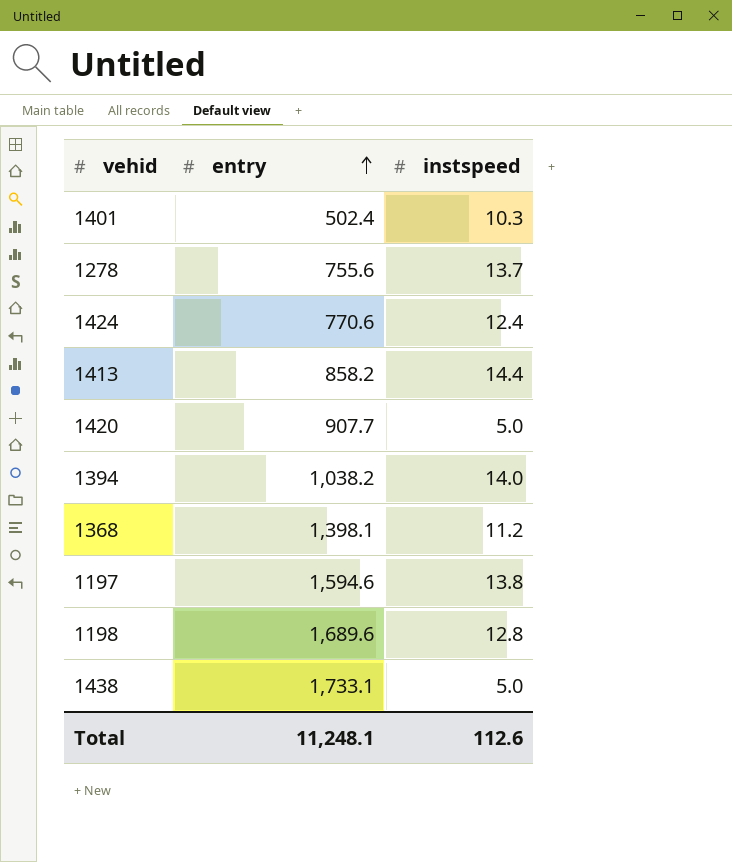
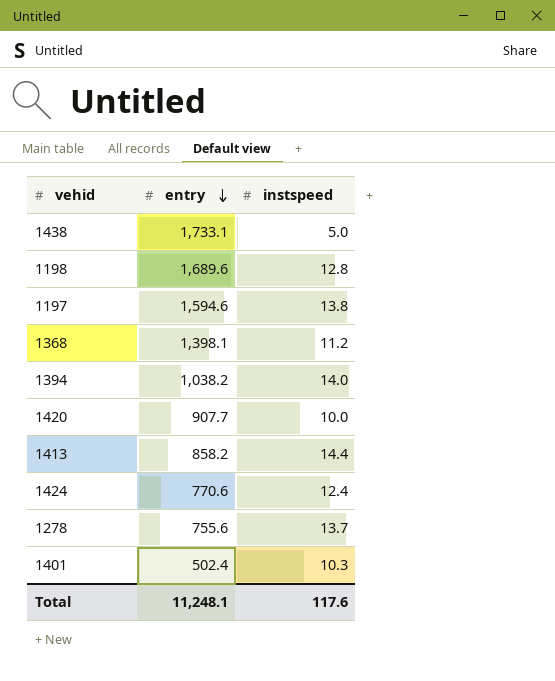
row order: entry ascending -> entry descending
1420 | instspeed: 5.0 -> 10.0
Total | instspeed: 112.6 -> 117.6

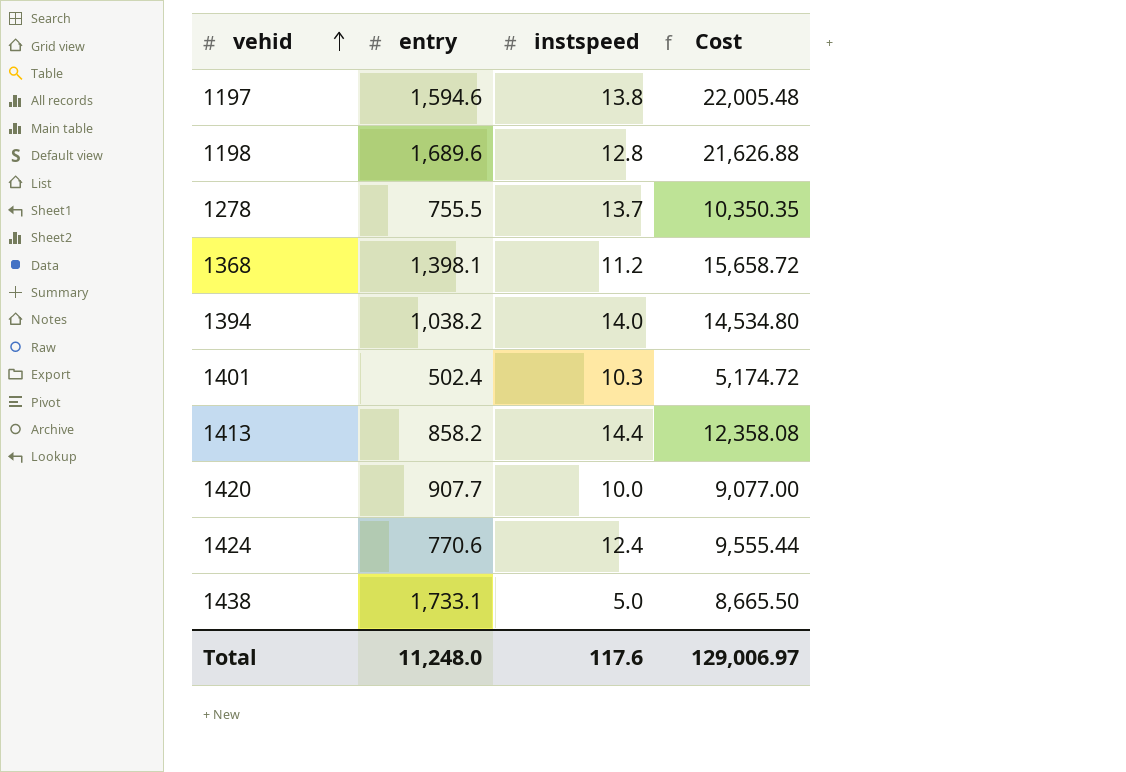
row order: entry descending -> vehid ascending
column Cost | formula: none -> [entry] * [instspeed]
1278 | entry: 755.6 -> 755.5
Total | entry: 11,248.1 -> 11,248.0

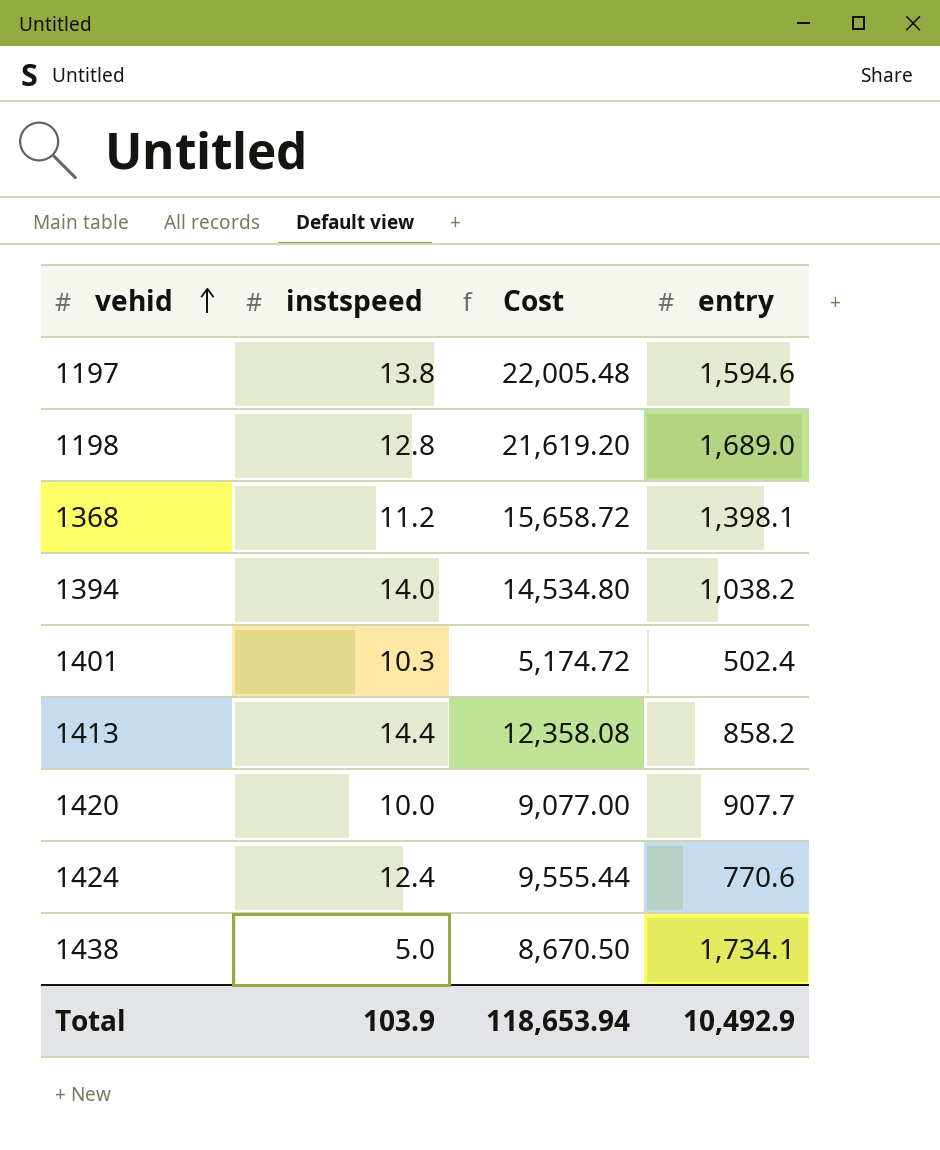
column entry | position: 2 -> 4
row 1278: 755.5 | 13.7 | 10,350.35 -> none
1198 | Cost: 21,626.88 -> 21,619.20
1198 | entry: 1,689.6 -> 1,689.0
1438 | Cost: 8,665.50 -> 8,670.50
1438 | entry: 1,733.1 -> 1,734.1
Total | instspeed: 117.6 -> 103.9
Total | Cost: 129,006.97 -> 118,653.94
Total | entry: 11,248.0 -> 10,492.9

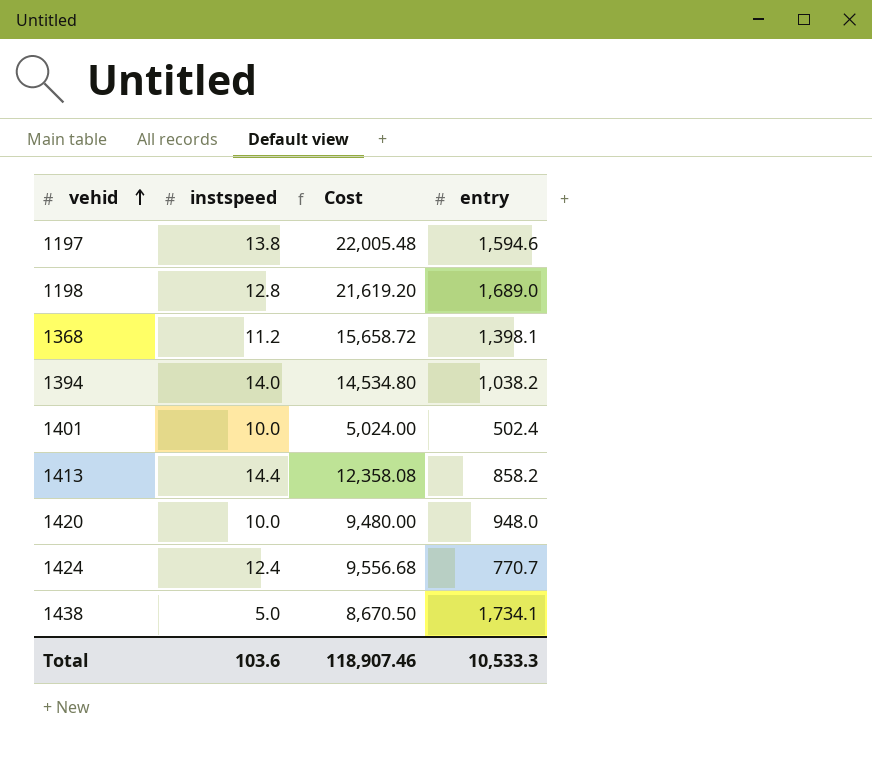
1401 | instspeed: 10.3 -> 10.0
1401 | Cost: 5,174.72 -> 5,024.00
1420 | Cost: 9,077.00 -> 9,480.00
1420 | entry: 907.7 -> 948.0
1424 | Cost: 9,555.44 -> 9,556.68
1424 | entry: 770.6 -> 770.7
Total | instspeed: 103.9 -> 103.6
Total | Cost: 118,653.94 -> 118,907.46
Total | entry: 10,492.9 -> 10,533.3

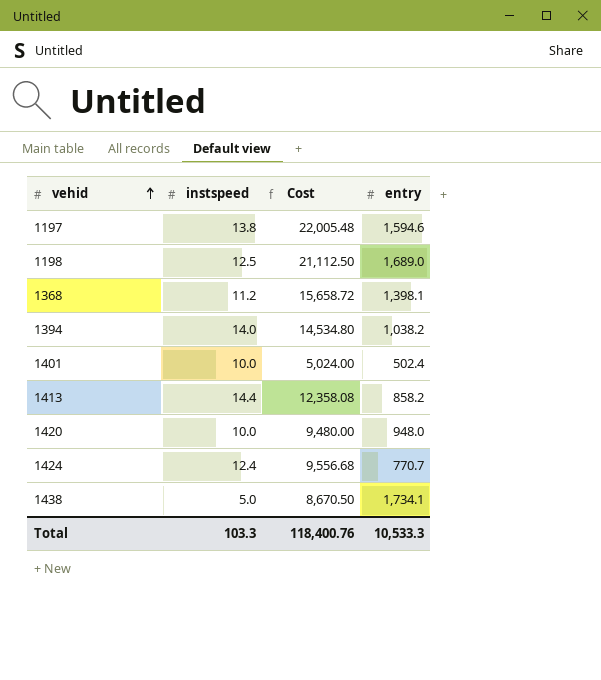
1198 | instspeed: 12.8 -> 12.5
1198 | Cost: 21,619.20 -> 21,112.50
Total | instspeed: 103.6 -> 103.3
Total | Cost: 118,907.46 -> 118,400.76

